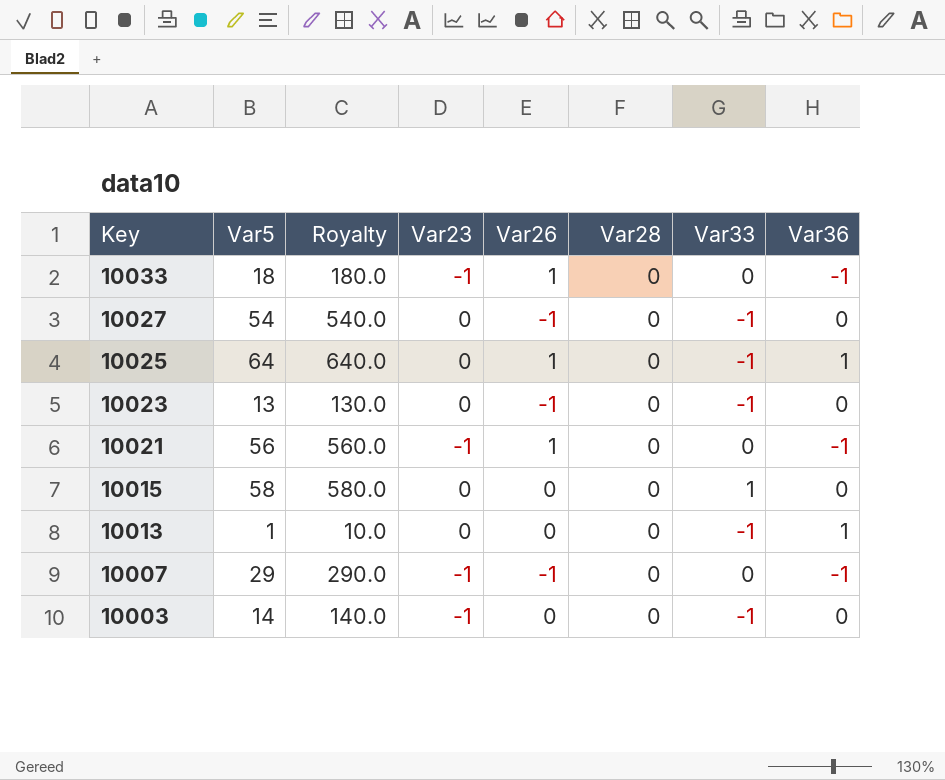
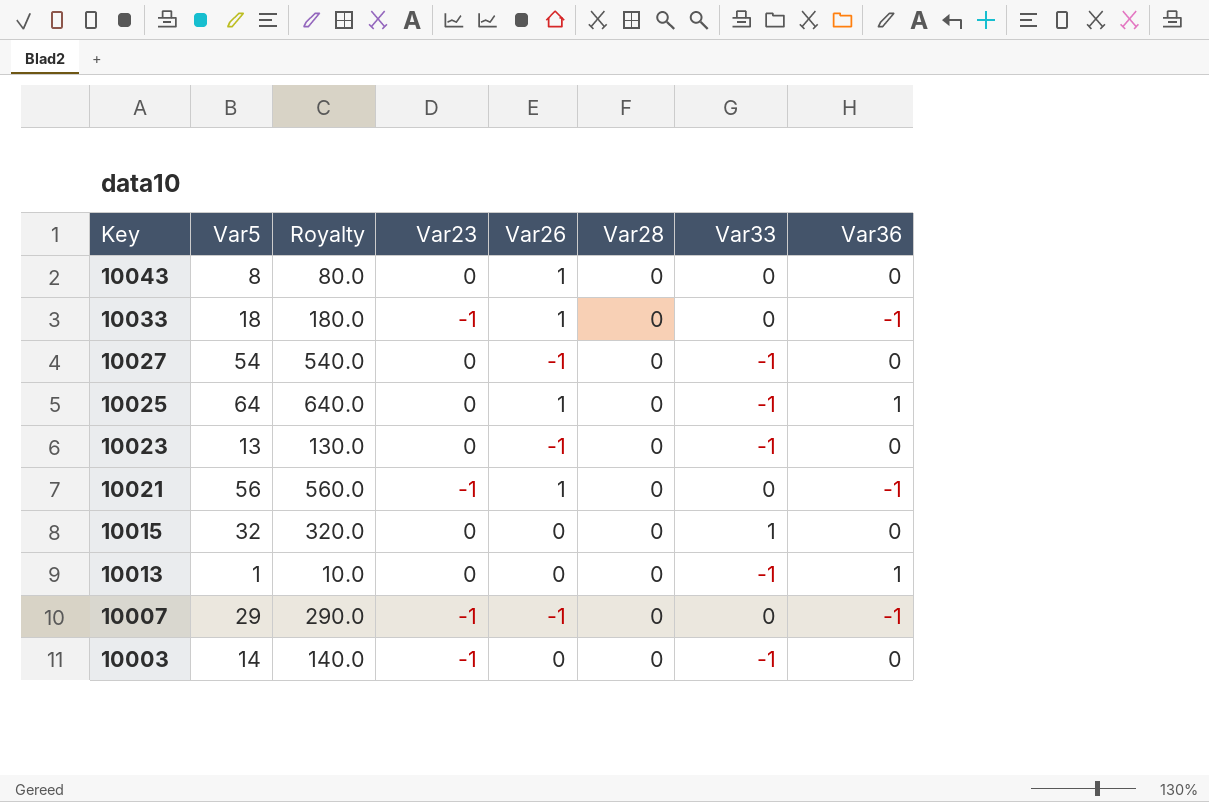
row 10043: none -> 8 | 80.0 | 0 | 1 | 0 | 0 | 0
10015 | Var5: 58 -> 32
10015 | Royalty: 580.0 -> 320.0

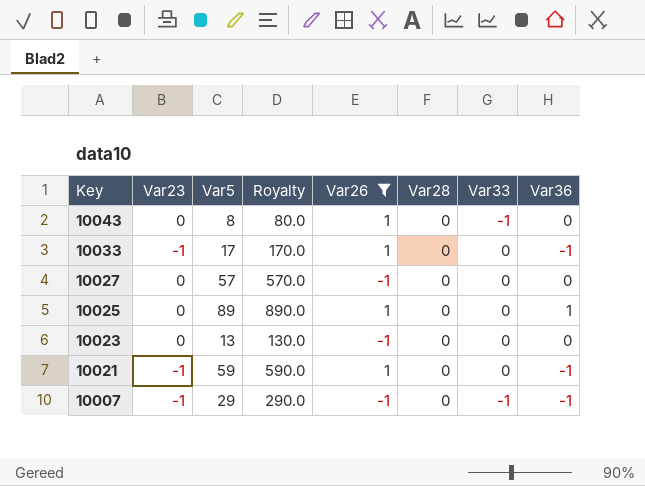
filter: none -> Var26 != 0
column Var23 | position: 4 -> 2
10043 | Var33: 0 -> -1
10033 | Var5: 18 -> 17
10033 | Royalty: 180.0 -> 170.0
10027 | Var5: 54 -> 57
10027 | Royalty: 540.0 -> 570.0
10027 | Var33: -1 -> 0
10025 | Var5: 64 -> 89
10025 | Royalty: 640.0 -> 890.0
10025 | Var33: -1 -> 0
10023 | Var33: -1 -> 0
10021 | Var5: 56 -> 59
10021 | Royalty: 560.0 -> 590.0
10007 | Var33: 0 -> -1

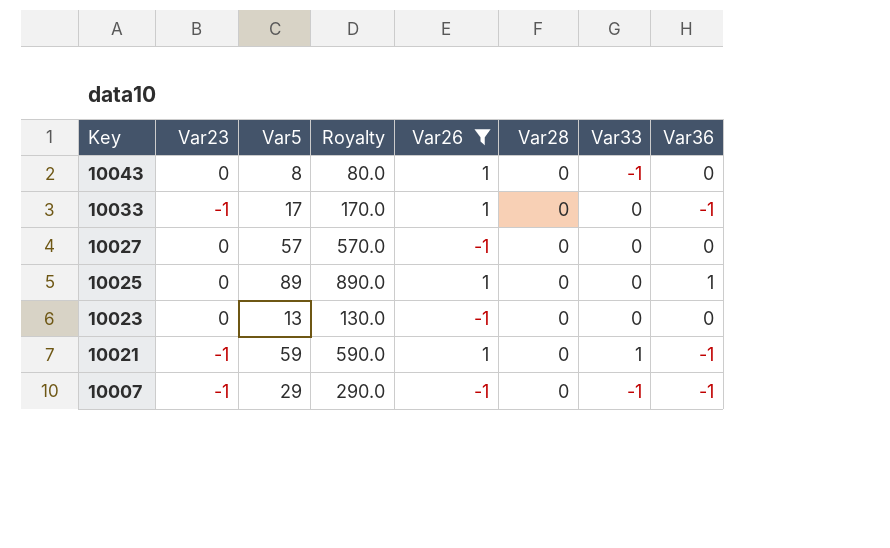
10021 | Var33: 0 -> 1

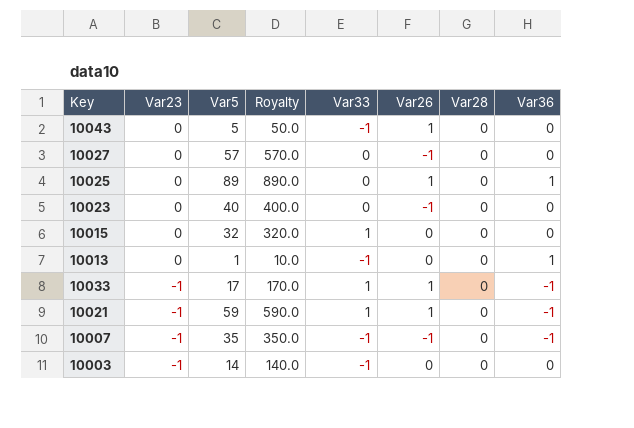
filter: Var26 != 0 -> none
row order: Key descending -> Var23 descending
column Var33 | position: 7 -> 5
10043 | Var5: 8 -> 5
10043 | Royalty: 80.0 -> 50.0
10023 | Var5: 13 -> 40
10023 | Royalty: 130.0 -> 400.0
10033 | Var33: 0 -> 1
10007 | Var5: 29 -> 35
10007 | Royalty: 290.0 -> 350.0

